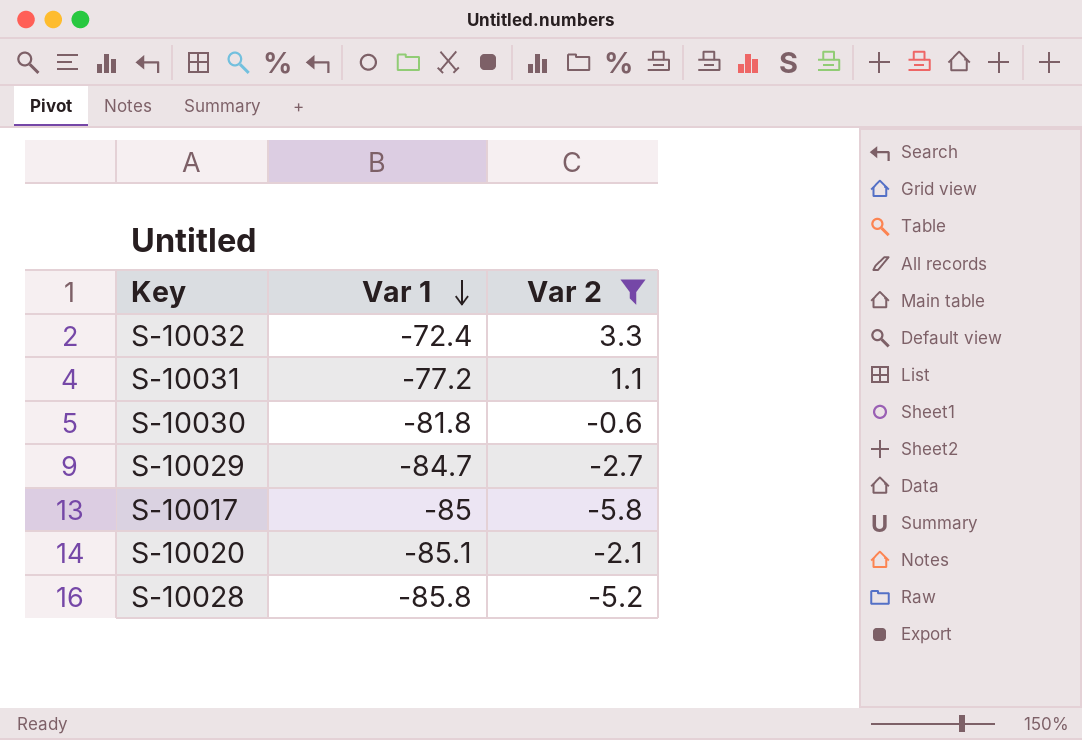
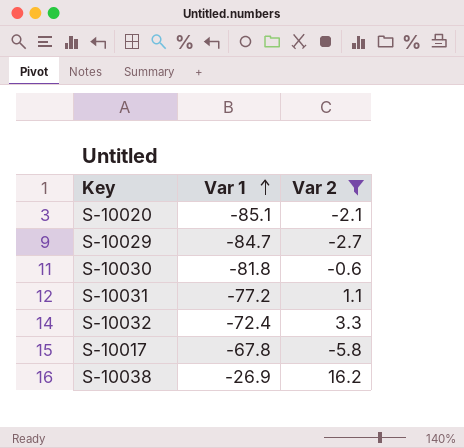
row order: Var 1 descending -> Var 1 ascending
row S-10028: -85.8 | -5.2 -> none
S-10017 | Var 1: -85 -> -67.8
row S-10038: none -> -26.9 | 16.2

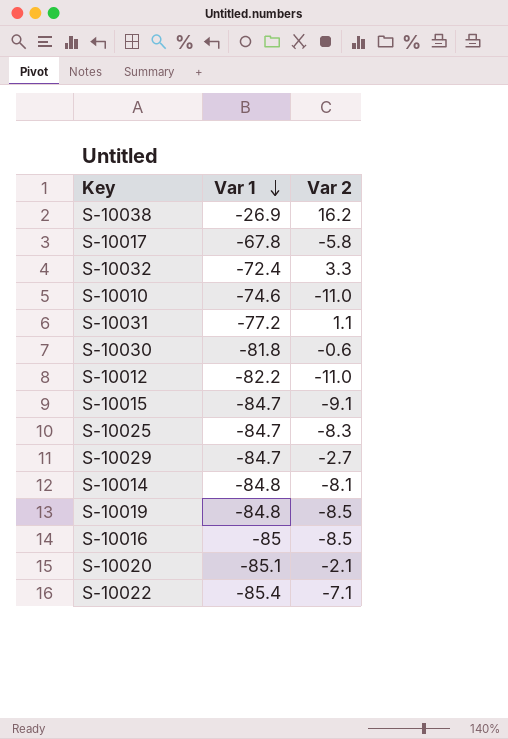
filter: Var 2 >= -5.8 -> none
row order: Var 1 ascending -> Var 1 descending

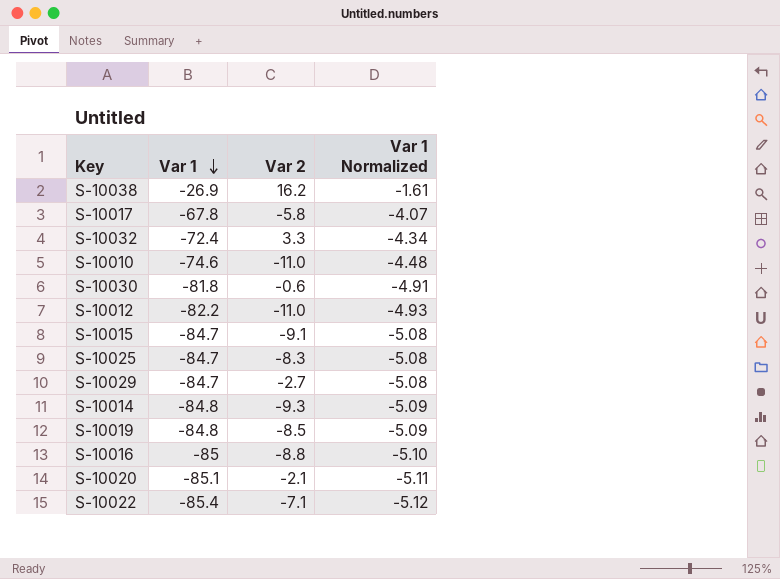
column Var 1 Normalized | formula: none -> [Var 1] * 0.06
row S-10031: -77.2 | 1.1 -> none
S-10014 | Var 2: -8.1 -> -9.3
S-10016 | Var 2: -8.5 -> -8.8

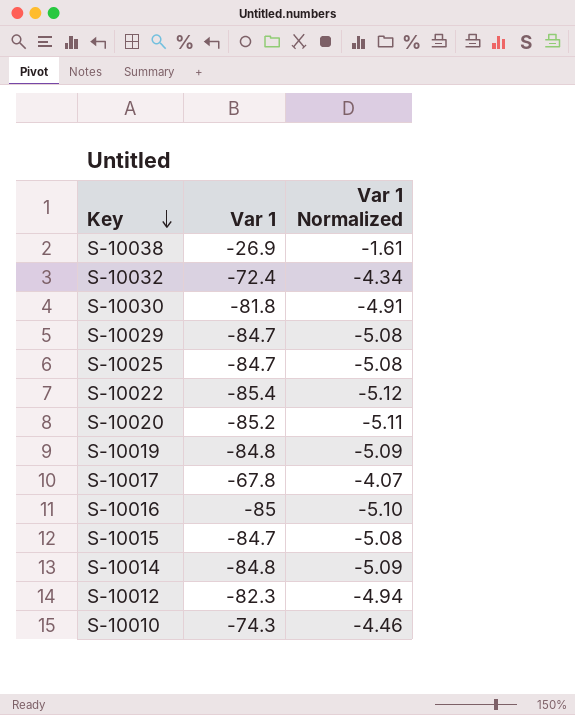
row order: Var 1 descending -> Key descending
column Var 2 | position: 3 -> none
S-10020 | Var 1: -85.1 -> -85.2
S-10012 | Var 1: -82.2 -> -82.3
S-10012 | Var 1 Normalized: -4.93 -> -4.94
S-10010 | Var 1: -74.6 -> -74.3
S-10010 | Var 1 Normalized: -4.48 -> -4.46

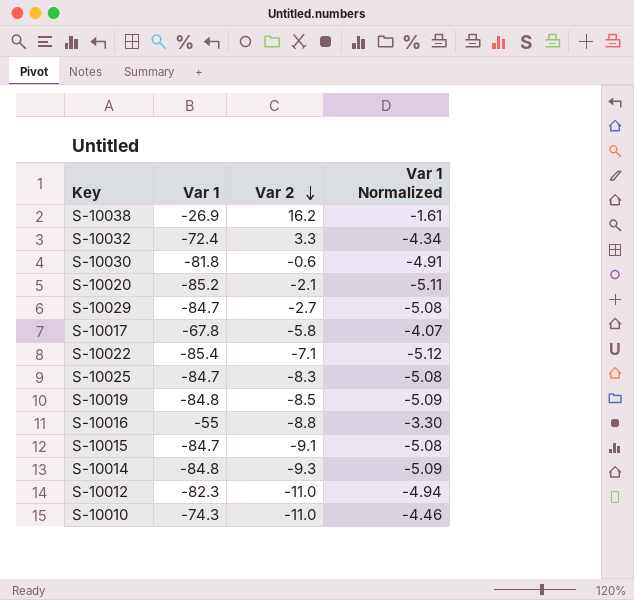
row order: Key descending -> Var 2 descending
column Var 2 | position: none -> 3
S-10016 | Var 1: -85 -> -55
S-10016 | Var 1 Normalized: -5.10 -> -3.30

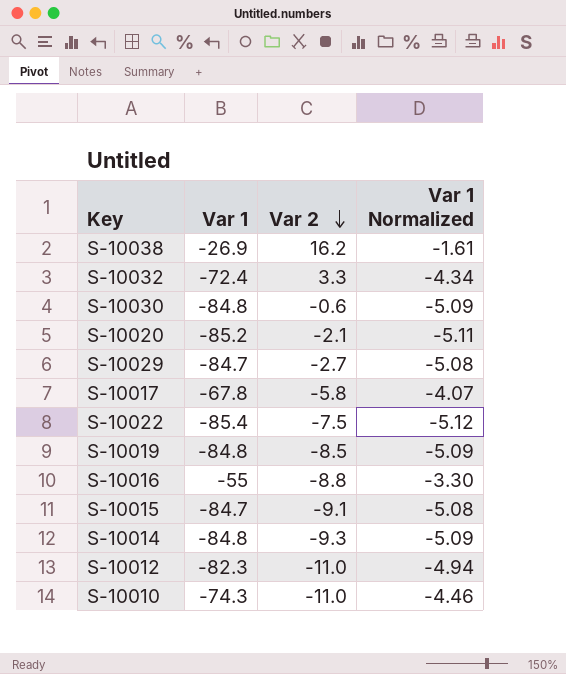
row S-10025: -84.7 | -8.3 | -5.08 -> none
S-10030 | Var 1: -81.8 -> -84.8
S-10030 | Var 1 Normalized: -4.91 -> -5.09
S-10022 | Var 2: -7.1 -> -7.5

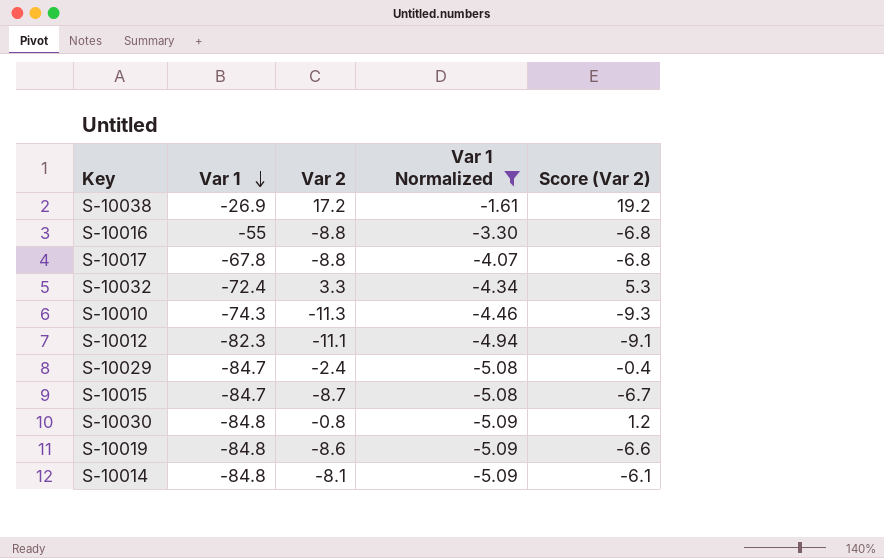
filter: none -> Var 1 Normalized >= -5.09
row order: Var 2 descending -> Var 1 descending
column Score (Var 2) | formula: none -> [Var 2] + 2
S-10038 | Var 2: 16.2 -> 17.2
S-10017 | Var 2: -5.8 -> -8.8
S-10010 | Var 2: -11.0 -> -11.3
S-10012 | Var 2: -11.0 -> -11.1
S-10029 | Var 2: -2.7 -> -2.4
S-10015 | Var 2: -9.1 -> -8.7
S-10030 | Var 2: -0.6 -> -0.8
S-10019 | Var 2: -8.5 -> -8.6
S-10014 | Var 2: -9.3 -> -8.1

